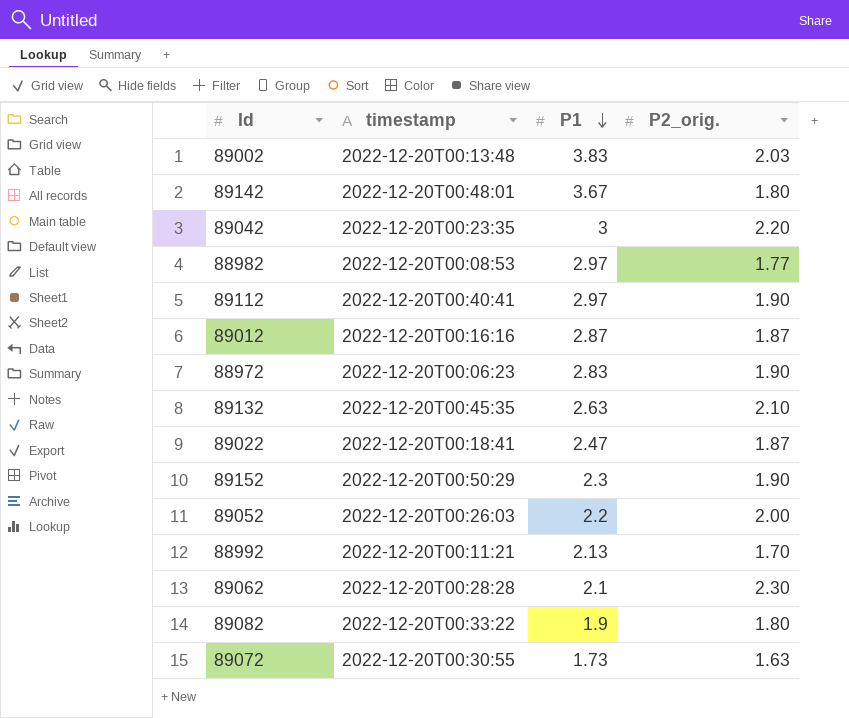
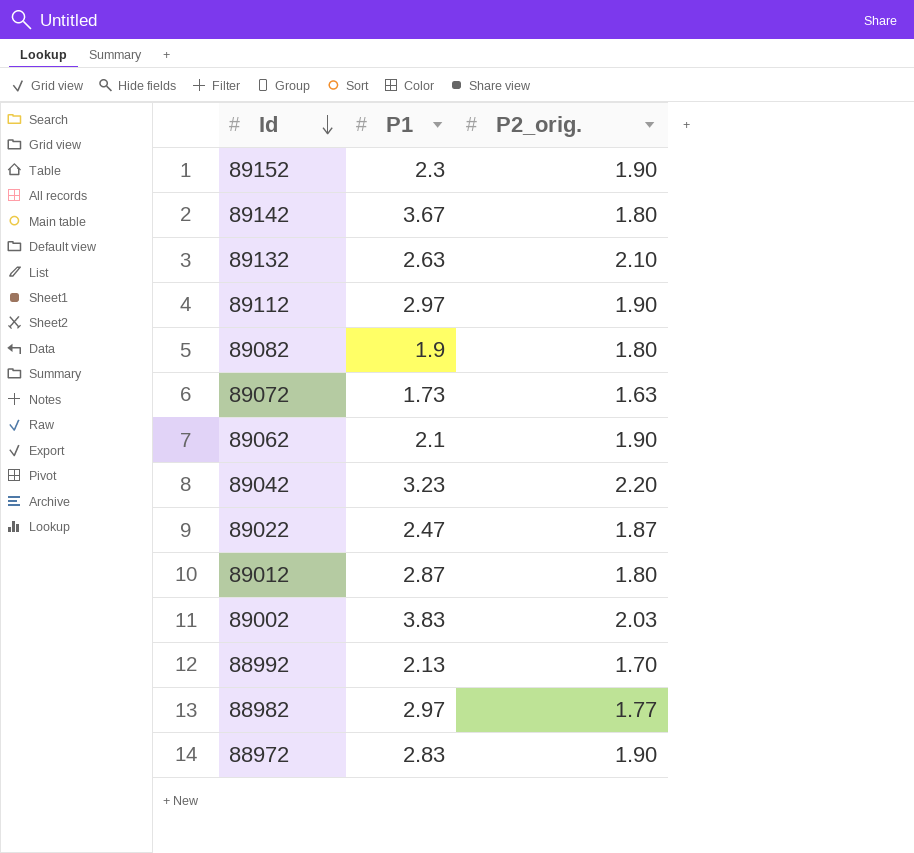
row order: P1 descending -> Id descending
column timestamp | position: 2 -> none
row 89052: 2022-12-20T00:26:03 | 2.2 | 2.00 -> none
89062 | P2_orig.: 2.30 -> 1.90
89042 | P1: 3 -> 3.23
89012 | P2_orig.: 1.87 -> 1.80

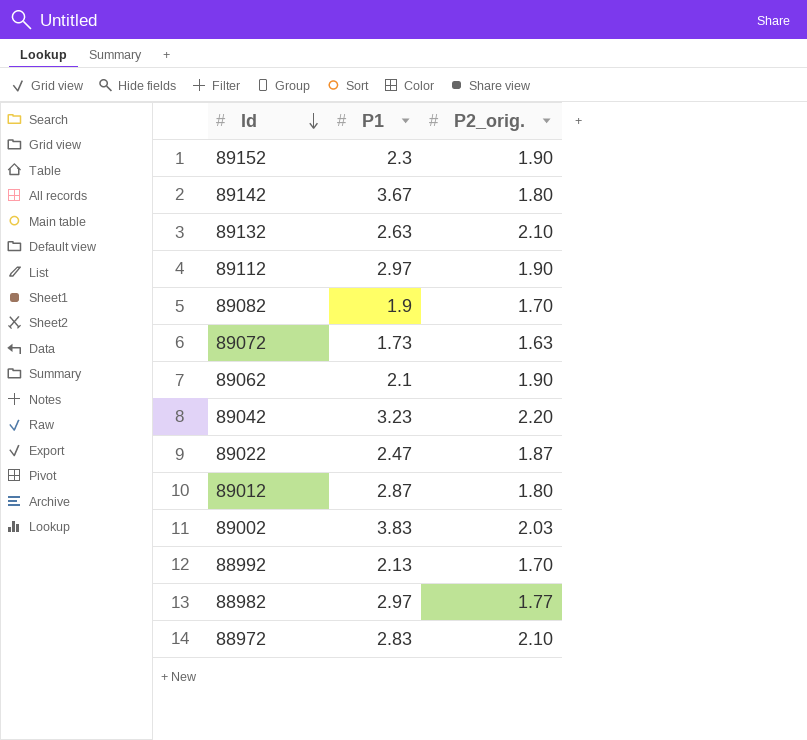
89082 | P2_orig.: 1.80 -> 1.70
88972 | P2_orig.: 1.90 -> 2.10

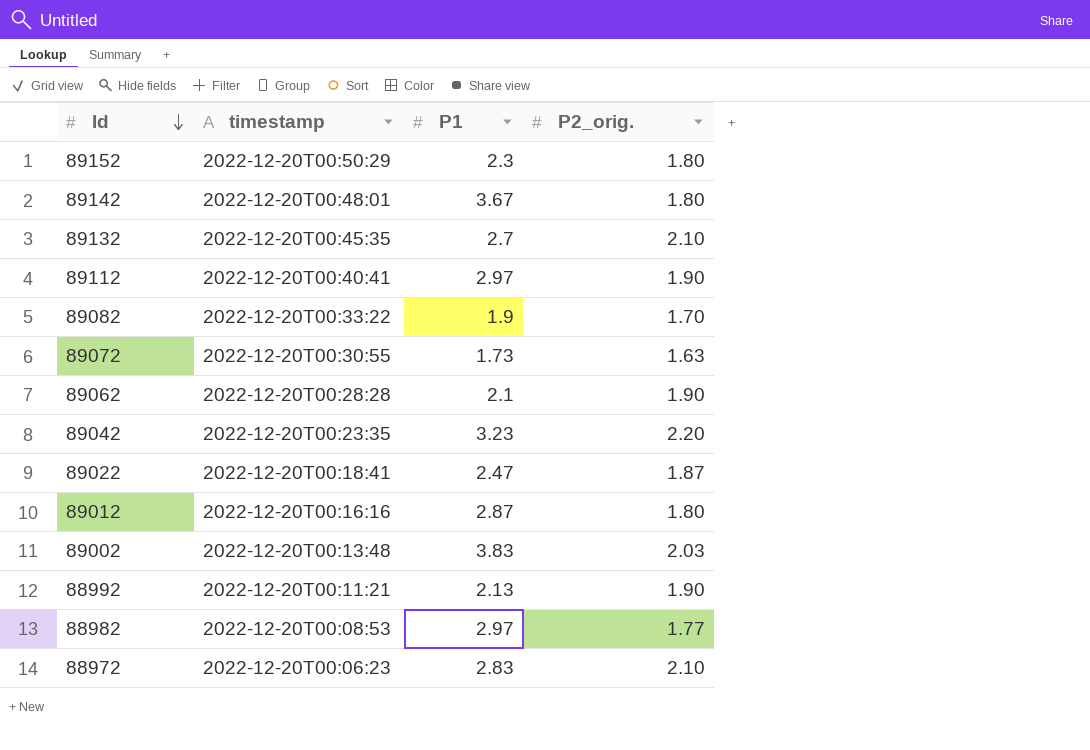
column timestamp | position: none -> 2
89152 | P2_orig.: 1.90 -> 1.80
89132 | P1: 2.63 -> 2.7
88992 | P2_orig.: 1.70 -> 1.90

